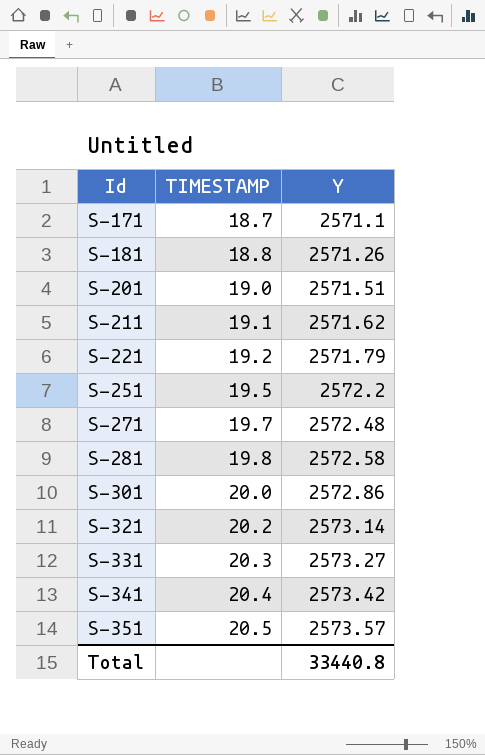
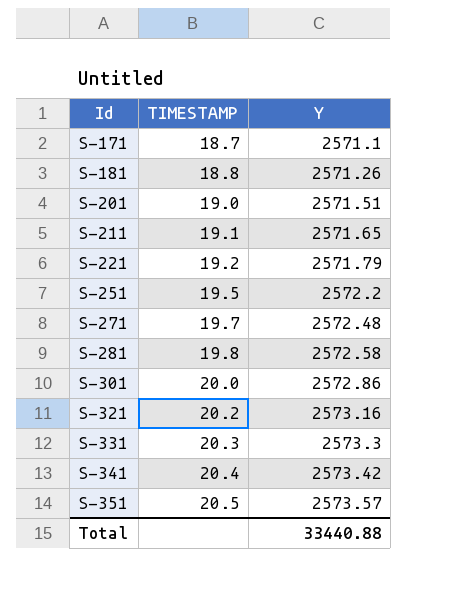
S-211 | Y: 2571.62 -> 2571.65
S-321 | Y: 2573.14 -> 2573.16
S-331 | Y: 2573.27 -> 2573.3
Total | Y: 33440.8 -> 33440.88

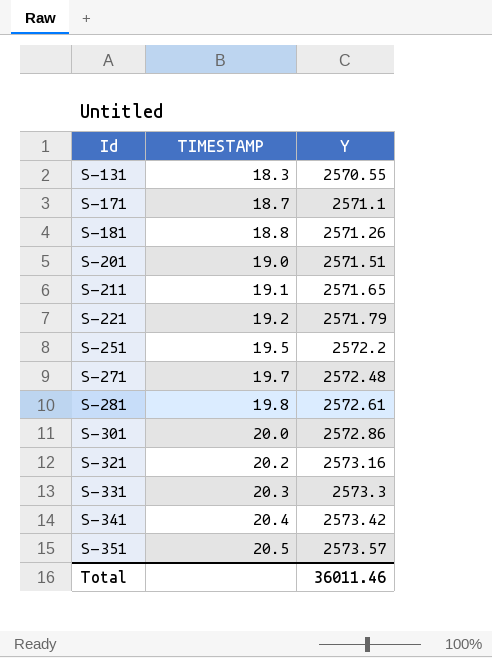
row S-131: none -> 18.3 | 2570.55
S-281 | Y: 2572.58 -> 2572.61
Total | Y: 33440.88 -> 36011.46

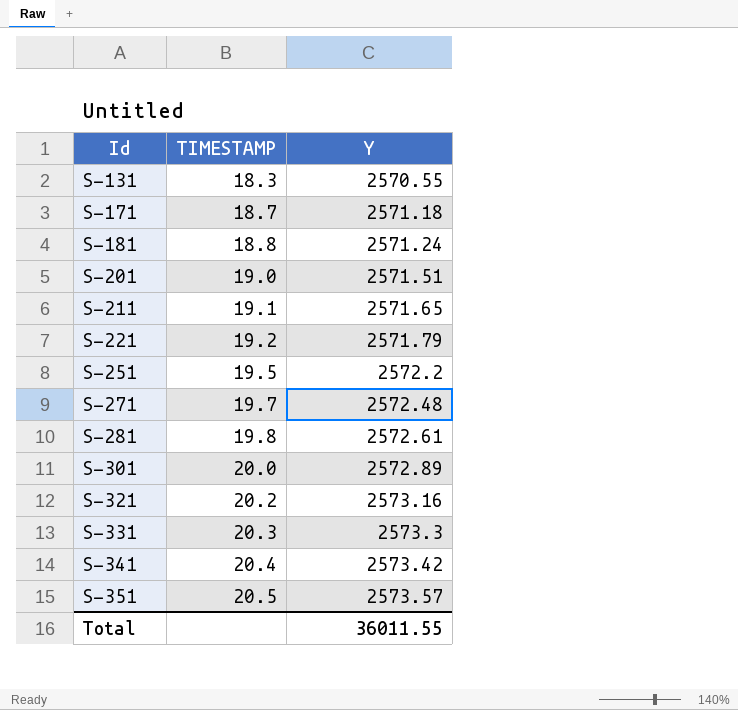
S-171 | Y: 2571.1 -> 2571.18
S-181 | Y: 2571.26 -> 2571.24
S-301 | Y: 2572.86 -> 2572.89
Total | Y: 36011.46 -> 36011.55

